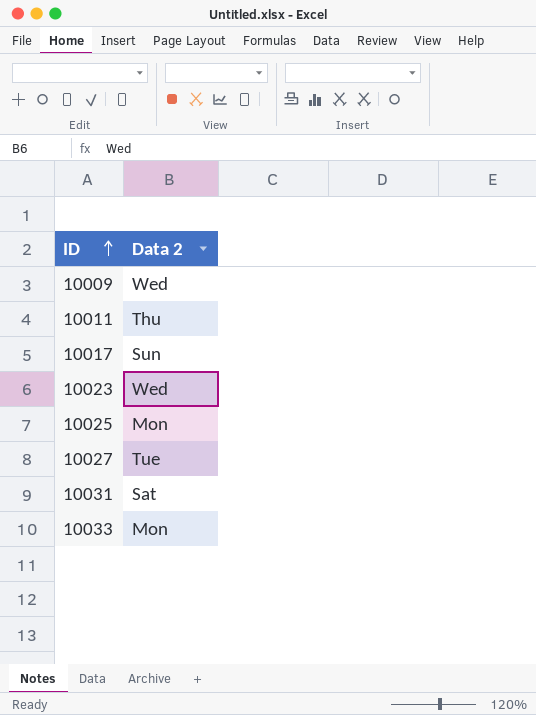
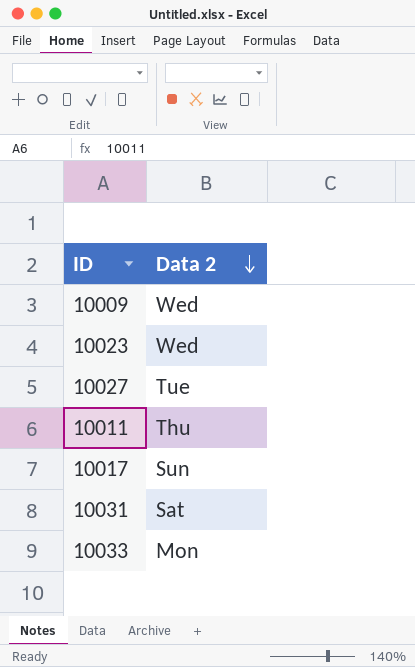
row order: ID ascending -> Data 2 descending
row 10025: Mon -> none

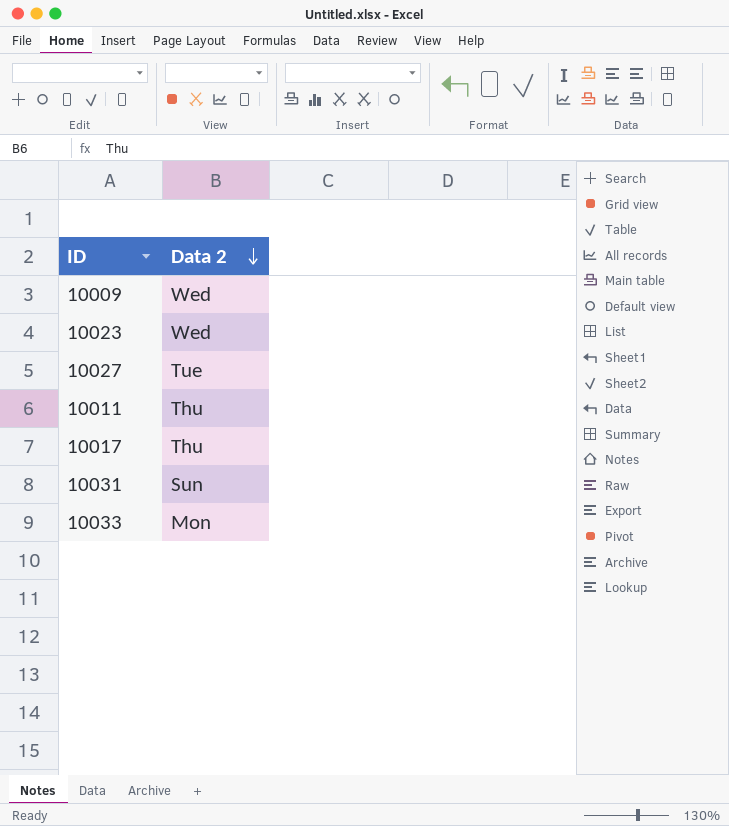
10017 | Data 2: Sun -> Thu
10031 | Data 2: Sat -> Sun

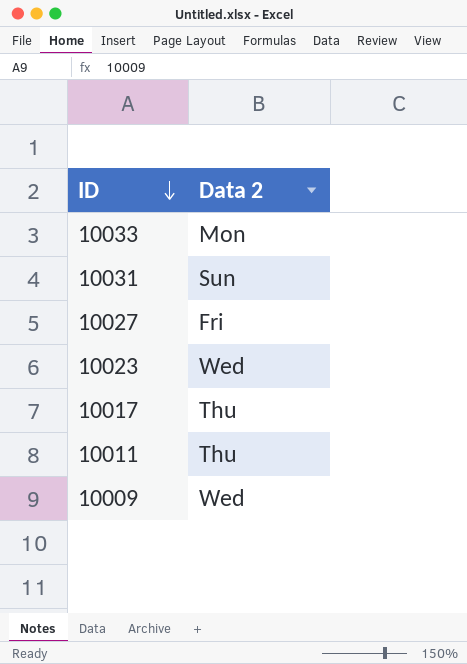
row order: Data 2 descending -> ID descending
10027 | Data 2: Tue -> Fri

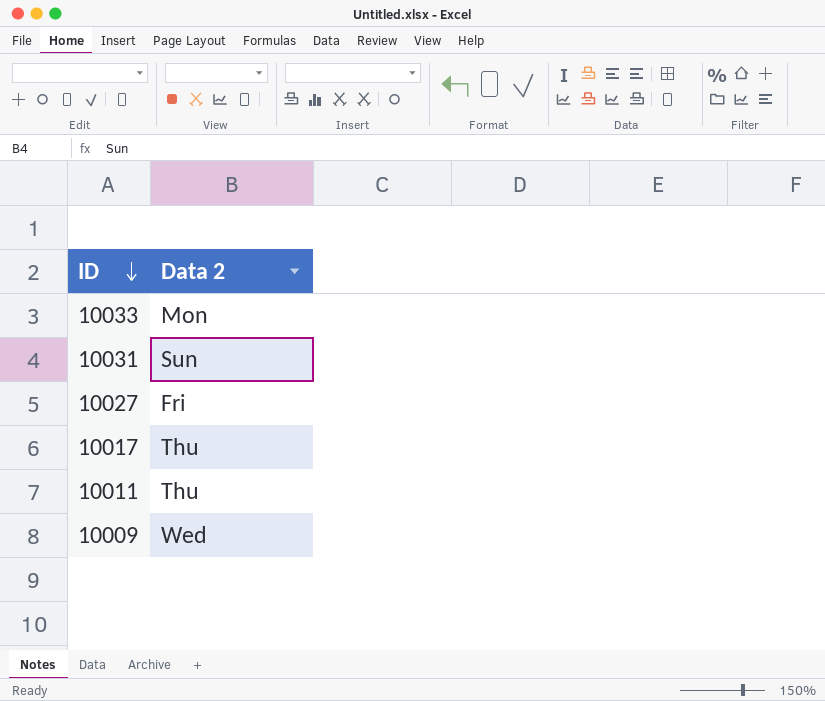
row 10023: Wed -> none

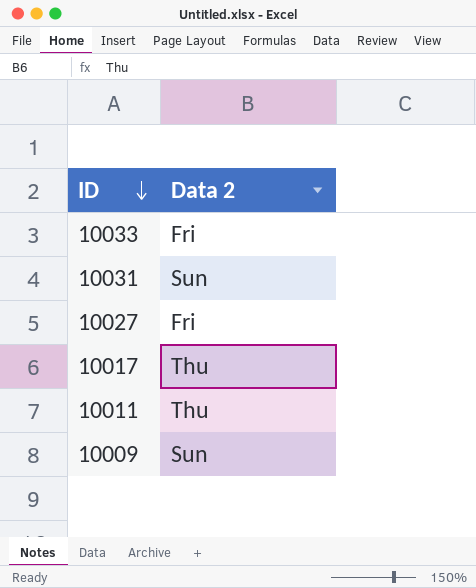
10033 | Data 2: Mon -> Fri
10009 | Data 2: Wed -> Sun

